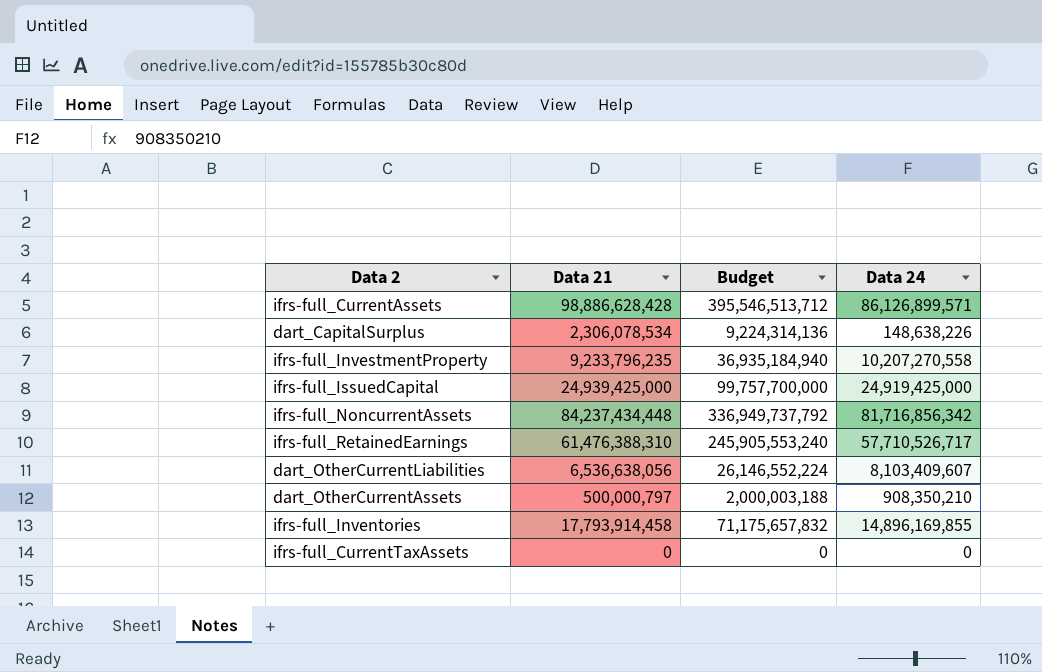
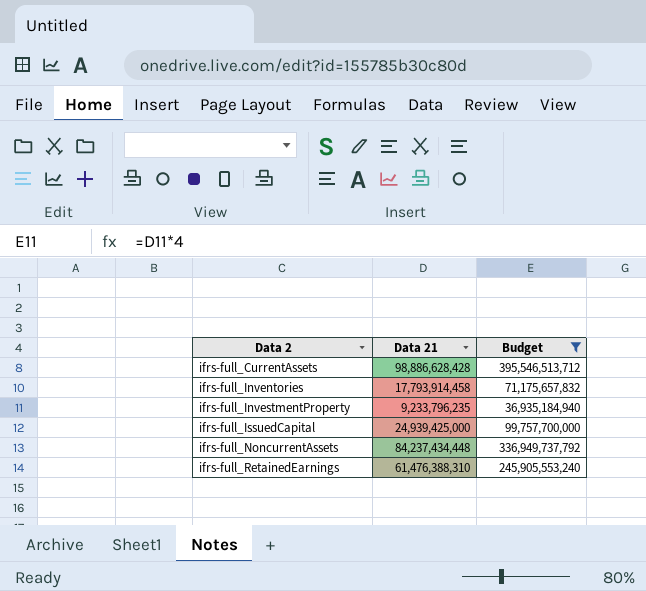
filter: none -> Budget >= 36,935,184,940
row order: none -> Data 2 ascending
column Data 24 | position: 4 -> none

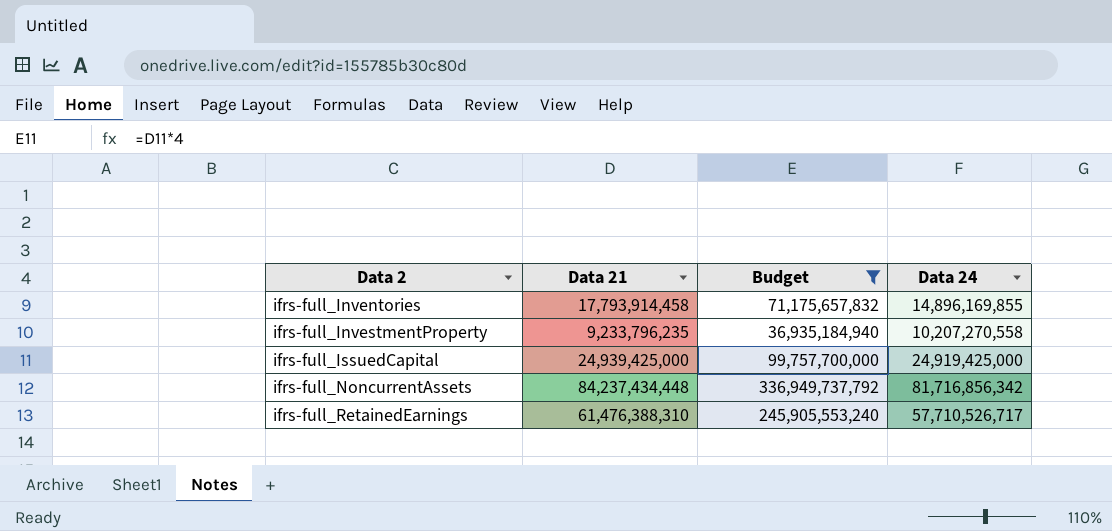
column Data 24 | position: none -> 4
row ifrs-full_CurrentAssets: 98,886,628,428 | 395,546,513,712 -> none

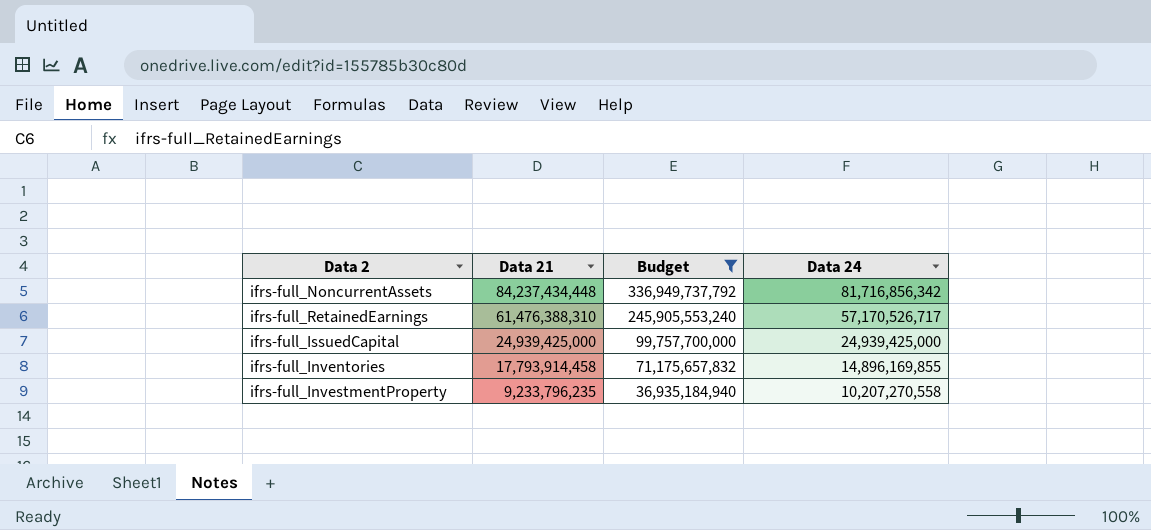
row order: Data 2 ascending -> Data 21 descending
ifrs-full_RetainedEarnings | Data 24: 57,710,526,717 -> 57,170,526,717
ifrs-full_IssuedCapital | Data 24: 24,919,425,000 -> 24,939,425,000

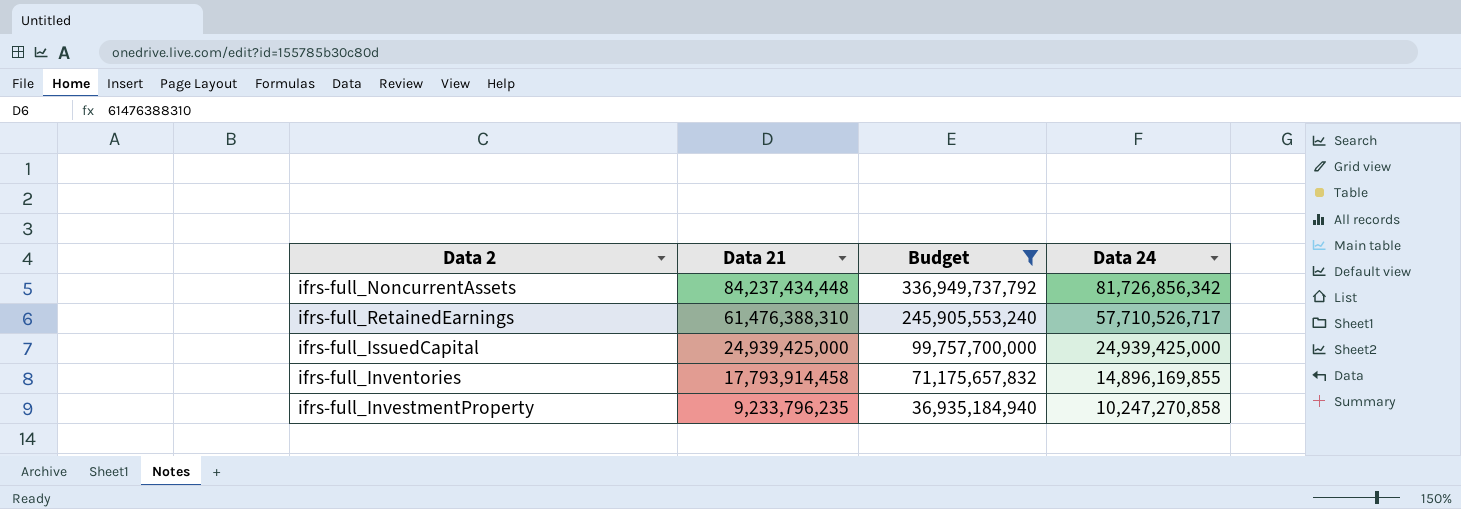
ifrs-full_NoncurrentAssets | Data 24: 81,716,856,342 -> 81,726,856,342
ifrs-full_RetainedEarnings | Data 24: 57,170,526,717 -> 57,710,526,717
ifrs-full_InvestmentProperty | Data 24: 10,207,270,558 -> 10,247,270,858

